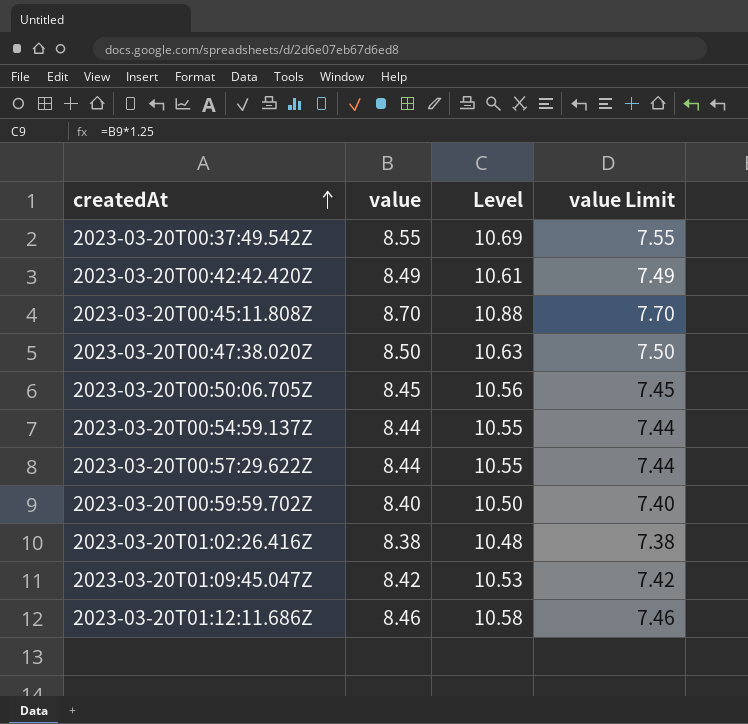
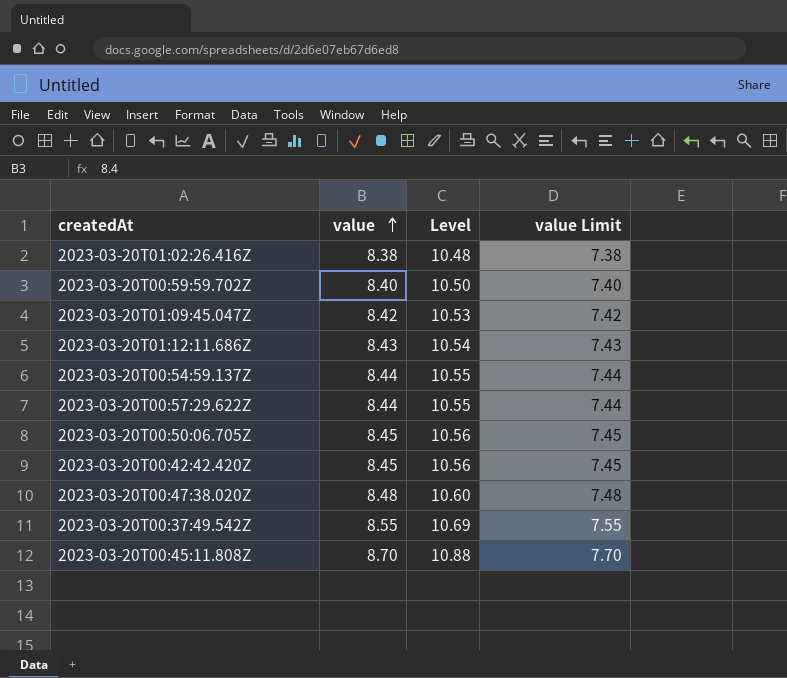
row order: createdAt ascending -> value ascending
2023-03-20T01:12:11.686Z | value: 8.46 -> 8.43
2023-03-20T01:12:11.686Z | Level: 10.58 -> 10.54
2023-03-20T01:12:11.686Z | value Limit: 7.46 -> 7.43
2023-03-20T00:42:42.420Z | value: 8.49 -> 8.45
2023-03-20T00:42:42.420Z | Level: 10.61 -> 10.56
2023-03-20T00:42:42.420Z | value Limit: 7.49 -> 7.45
2023-03-20T00:47:38.020Z | value: 8.50 -> 8.48
2023-03-20T00:47:38.020Z | Level: 10.63 -> 10.60
2023-03-20T00:47:38.020Z | value Limit: 7.50 -> 7.48

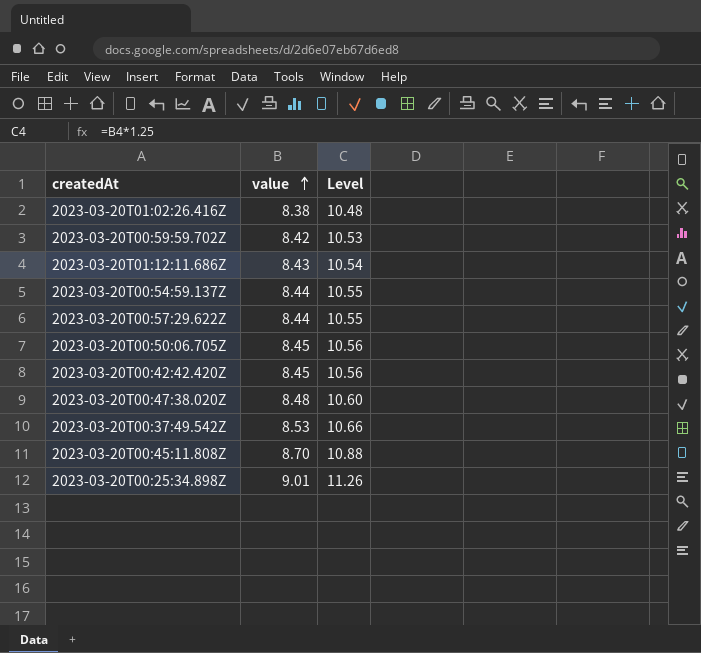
column value Limit | formula: [value] - 1 -> none
row 2023-03-20T01:09:45.047Z: 8.42 | 10.53 | 7.42 -> none
2023-03-20T00:59:59.702Z | value: 8.40 -> 8.42
2023-03-20T00:59:59.702Z | Level: 10.50 -> 10.53
2023-03-20T00:37:49.542Z | value: 8.55 -> 8.53
2023-03-20T00:37:49.542Z | Level: 10.69 -> 10.66
row 2023-03-20T00:25:34.898Z: none -> 9.01 | 11.26

